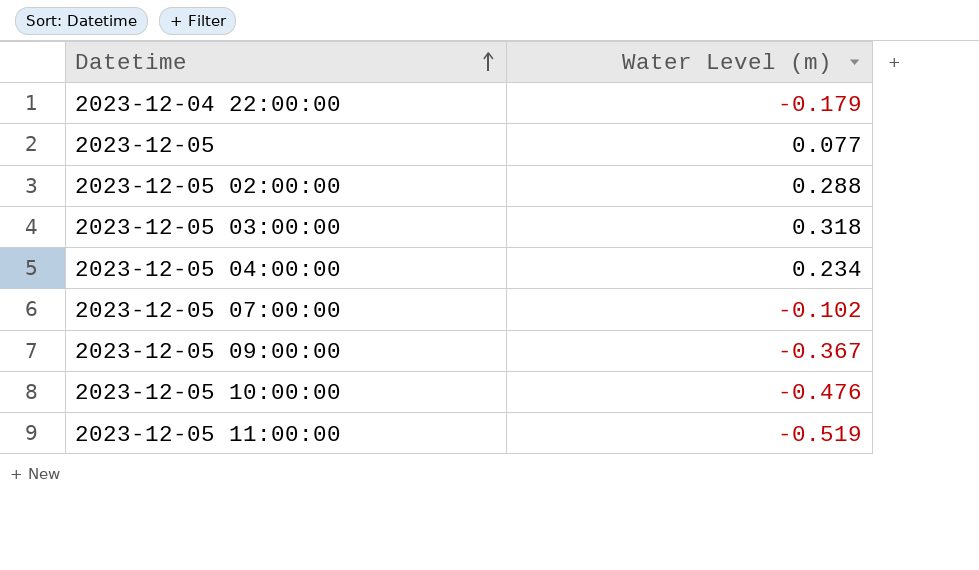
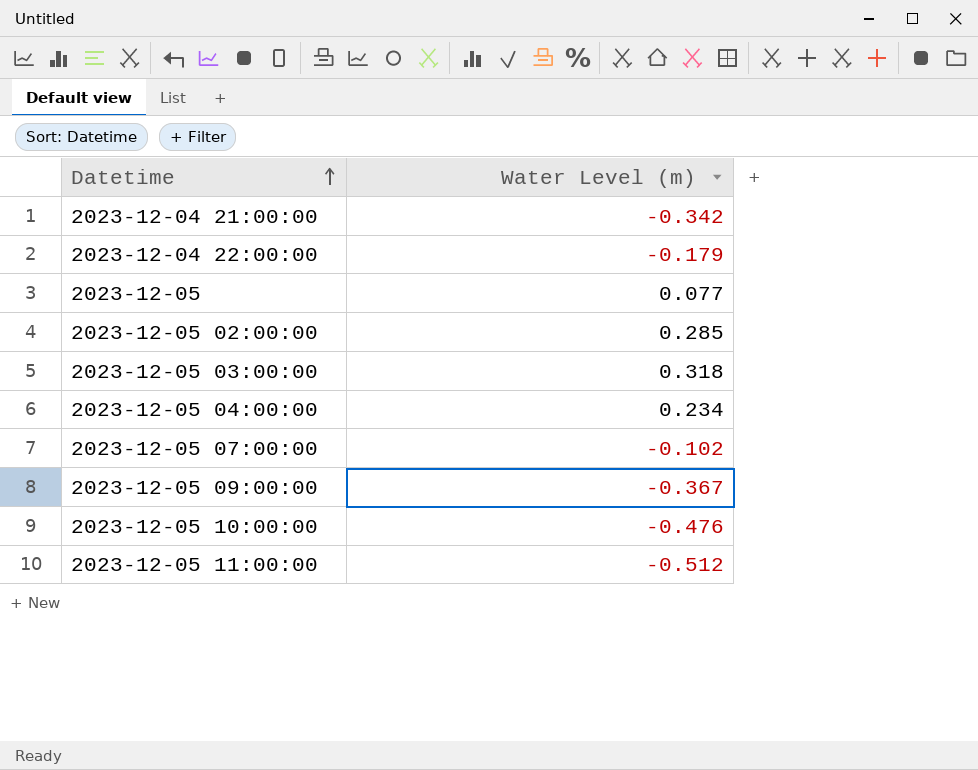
row 2023-12-04 21:00:00: none -> -0.342
2023-12-05 02:00:00 | Water Level (m): 0.288 -> 0.285
2023-12-05 11:00:00 | Water Level (m): -0.519 -> -0.512

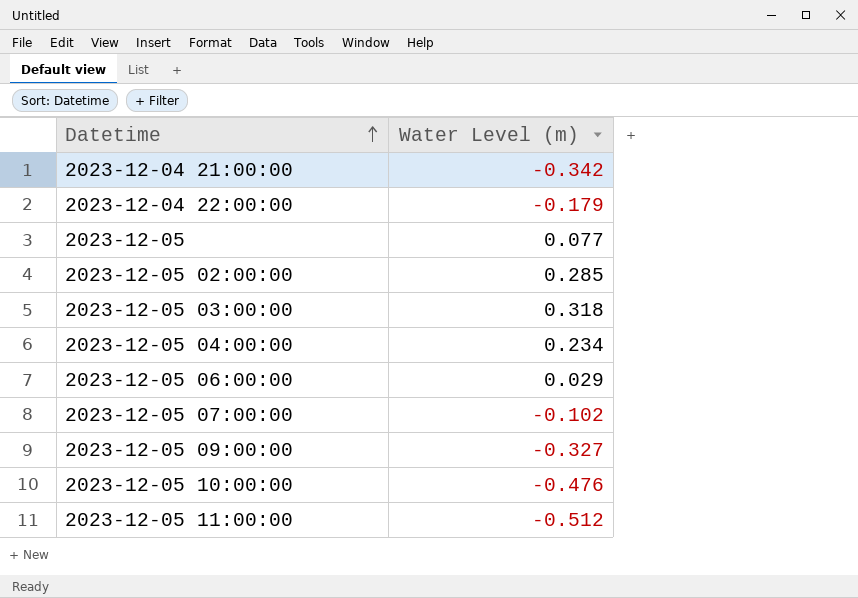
row 2023-12-05 06:00:00: none -> 0.029
2023-12-05 09:00:00 | Water Level (m): -0.367 -> -0.327

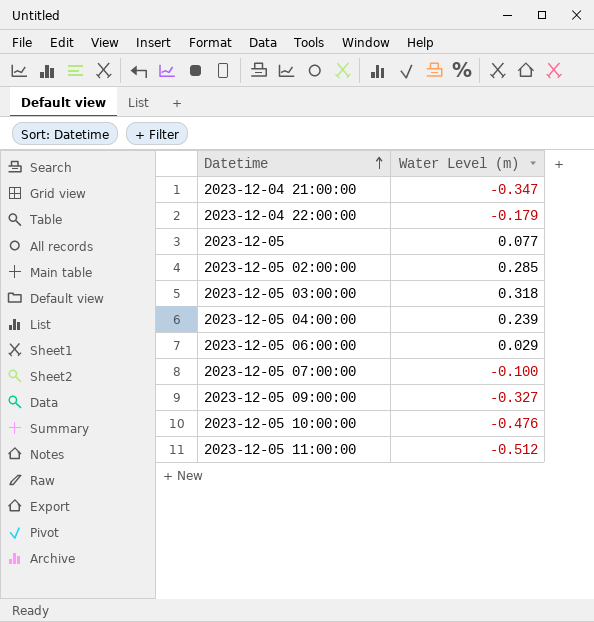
2023-12-04 21:00:00 | Water Level (m): -0.342 -> -0.347
2023-12-05 04:00:00 | Water Level (m): 0.234 -> 0.239
2023-12-05 07:00:00 | Water Level (m): -0.102 -> -0.100

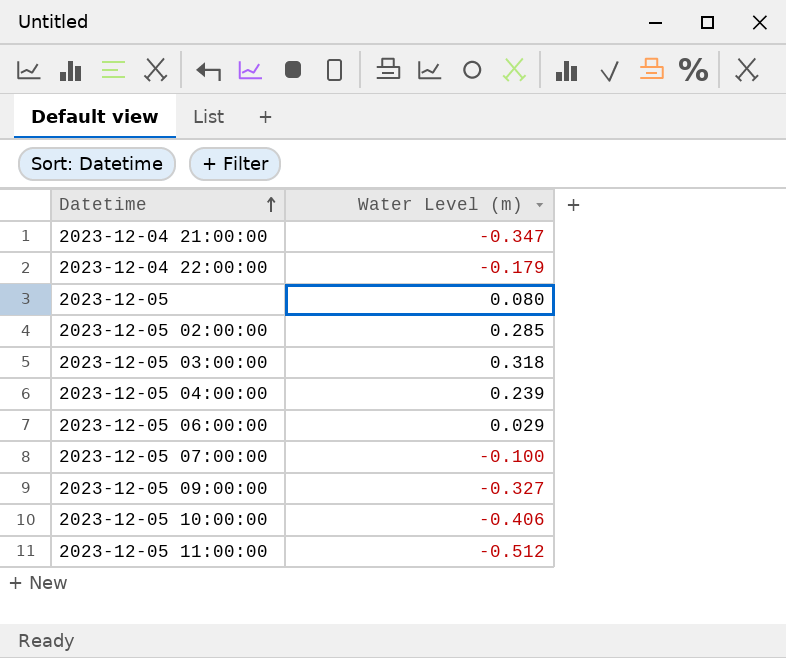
2023-12-05 | Water Level (m): 0.077 -> 0.080
2023-12-05 10:00:00 | Water Level (m): -0.476 -> -0.406

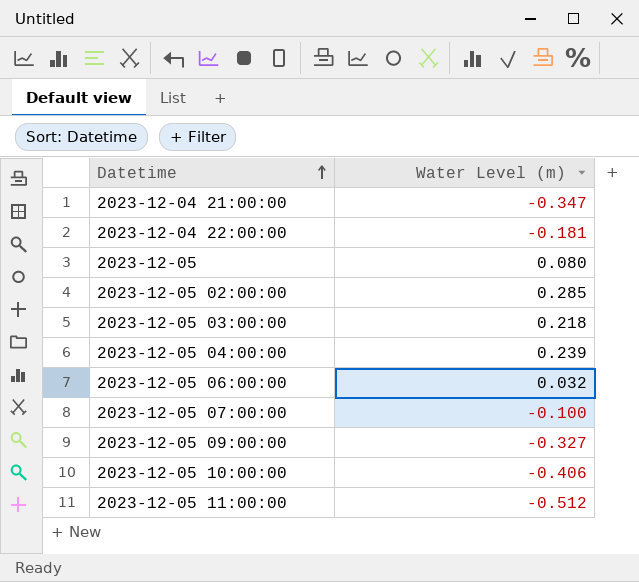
2023-12-04 22:00:00 | Water Level (m): -0.179 -> -0.181
2023-12-05 03:00:00 | Water Level (m): 0.318 -> 0.218
2023-12-05 06:00:00 | Water Level (m): 0.029 -> 0.032

